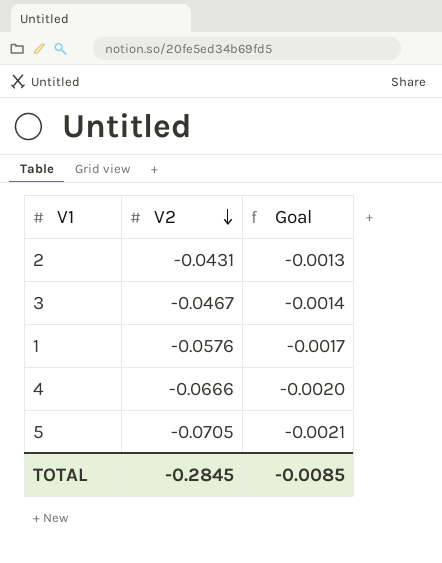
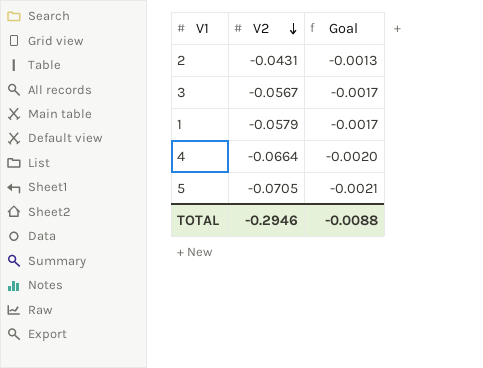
3 | V2: -0.0467 -> -0.0567
3 | Goal: -0.0014 -> -0.0017
1 | V2: -0.0576 -> -0.0579
4 | V2: -0.0666 -> -0.0664
TOTAL | V2: -0.2845 -> -0.2946
TOTAL | Goal: -0.0085 -> -0.0088

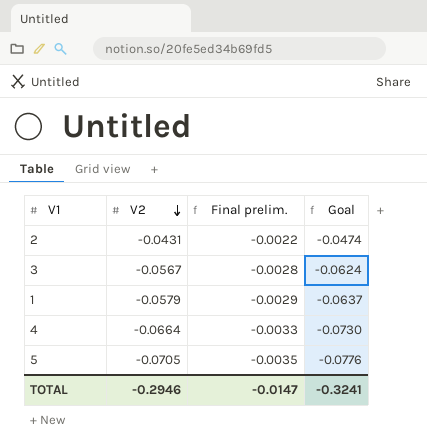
column Final prelim. | formula: none -> [V2] * 0.05
column Goal | formula: [V2] * 0.03 -> [V2] * 1.1
TOTAL | Goal: -0.0088 -> -0.3241

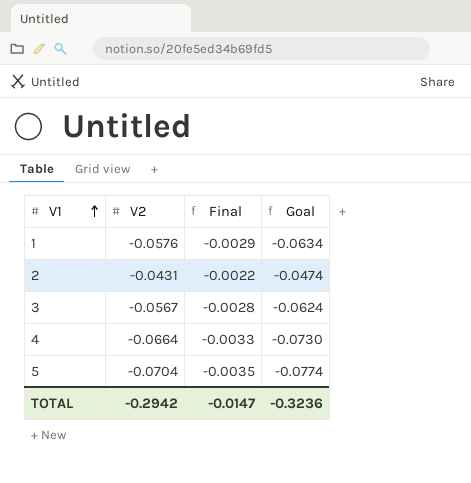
row order: V2 descending -> V1 ascending
column name: Final prelim. -> Final
1 | V2: -0.0579 -> -0.0576
1 | Goal: -0.0637 -> -0.0634
5 | V2: -0.0705 -> -0.0704
5 | Goal: -0.0776 -> -0.0774
TOTAL | V2: -0.2946 -> -0.2942
TOTAL | Goal: -0.3241 -> -0.3236

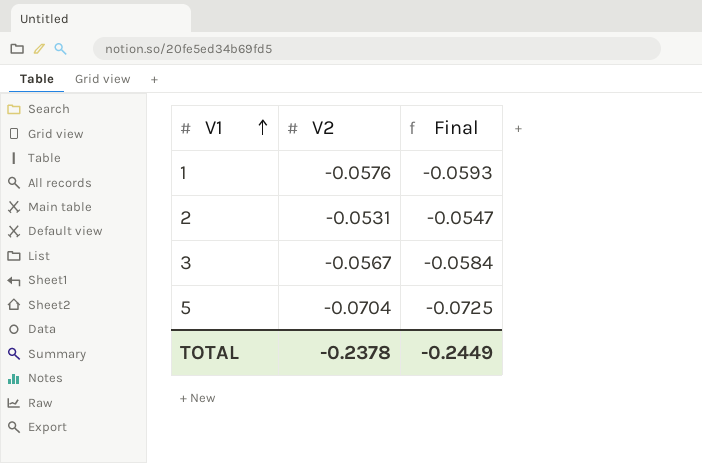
column Goal | formula: [V2] * 1.1 -> none
column Final | formula: [V2] * 0.05 -> [V2] * 1.03
row 4: -0.0664 | -0.0033 | -0.0730 -> none
2 | V2: -0.0431 -> -0.0531
TOTAL | V2: -0.2942 -> -0.2378
TOTAL | Final: -0.0147 -> -0.2449

